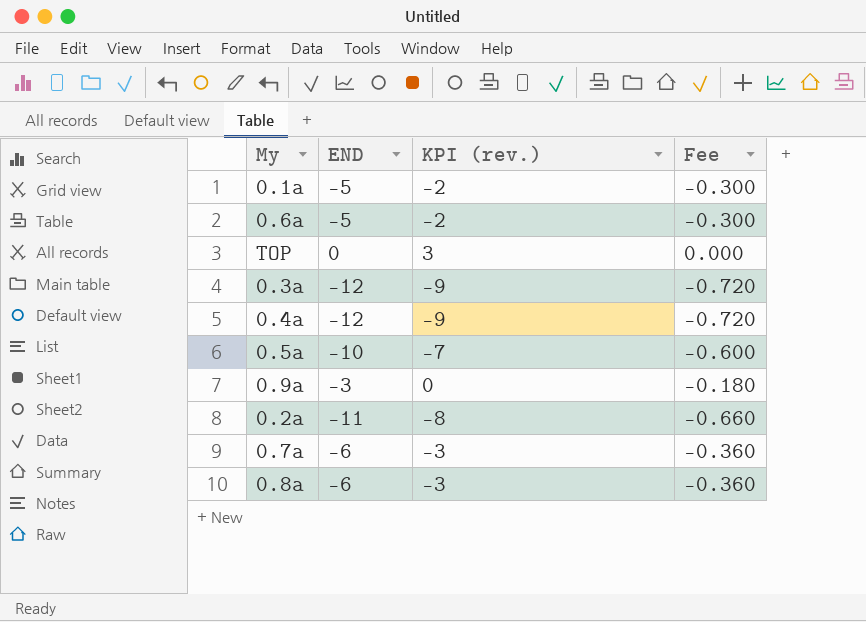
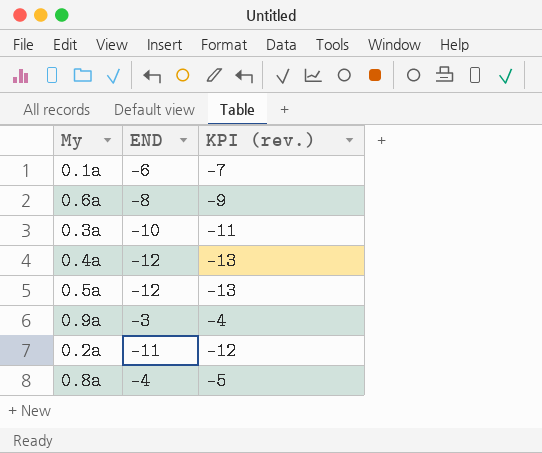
column Fee | formula: [END] * 0.06 -> none
column KPI (rev.) | formula: [END] + 3 -> [END] - 1
row TOP: 0 | 3 | 0.000 -> none
row 0.7a: -6 | -3 | -0.360 -> none
0.1a | END: -5 -> -6
0.6a | END: -5 -> -8
0.3a | END: -12 -> -10
0.5a | END: -10 -> -12
0.8a | END: -6 -> -4

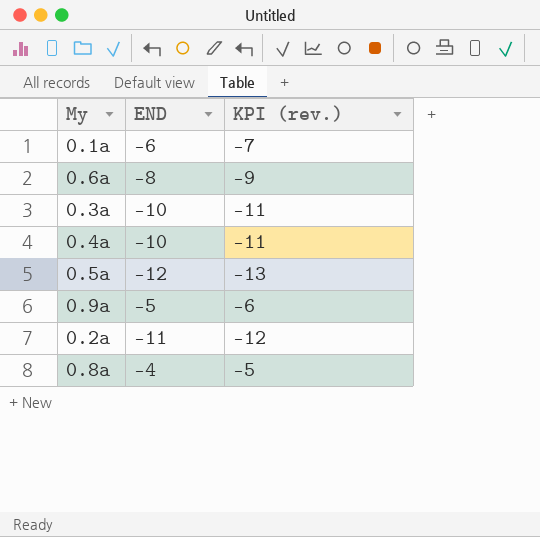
0.4a | END: -12 -> -10
0.4a | KPI (rev.): -13 -> -11
0.9a | END: -3 -> -5
0.9a | KPI (rev.): -4 -> -6

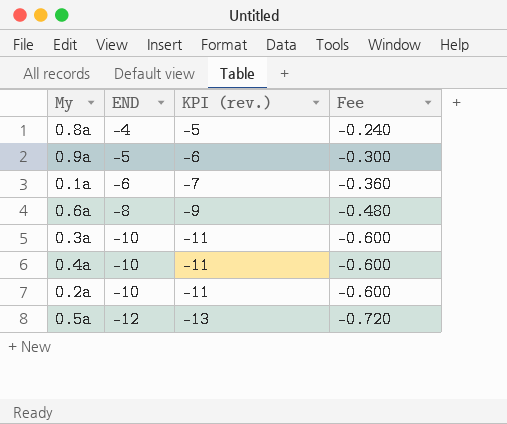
row order: none -> END descending
column Fee | formula: none -> [END] * 0.06
0.2a | END: -11 -> -10
0.2a | KPI (rev.): -12 -> -11

